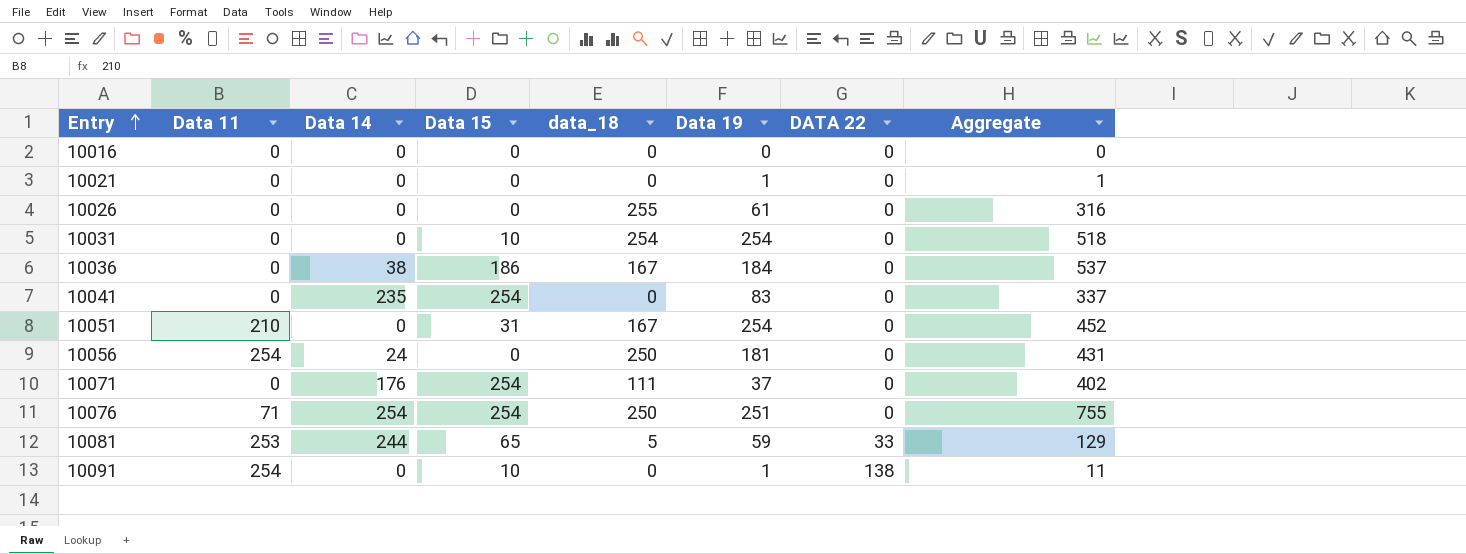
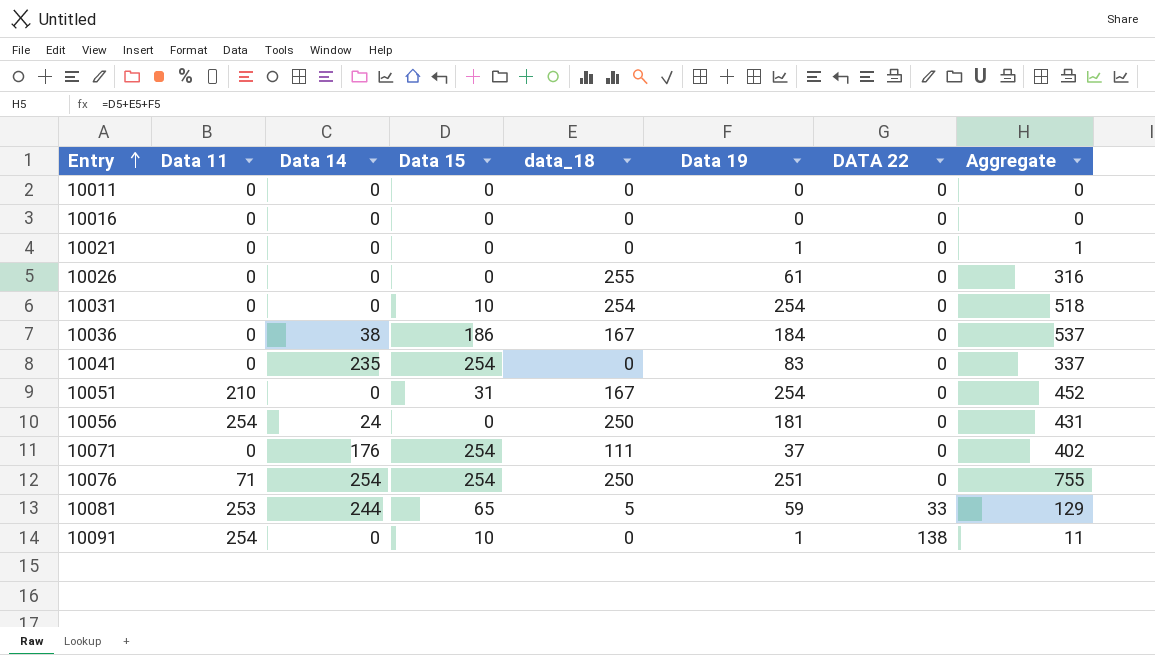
row 10011: none -> 0 | 0 | 0 | 0 | 0 | 0 | 0

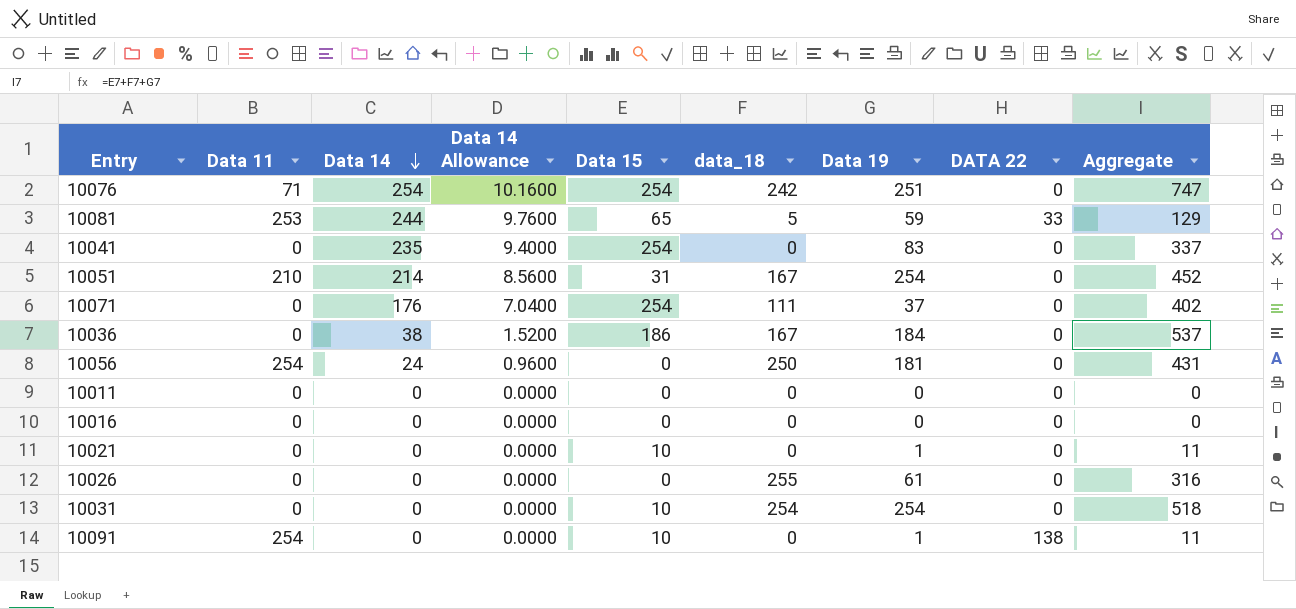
row order: Entry ascending -> Data 14 descending
column Data 14 Allowance | formula: none -> [Data 14] * 0.04
10076 | data_18: 250 -> 242
10076 | Aggregate: 755 -> 747
10051 | Data 14: 0 -> 214
10021 | Data 15: 0 -> 10
10021 | Aggregate: 1 -> 11

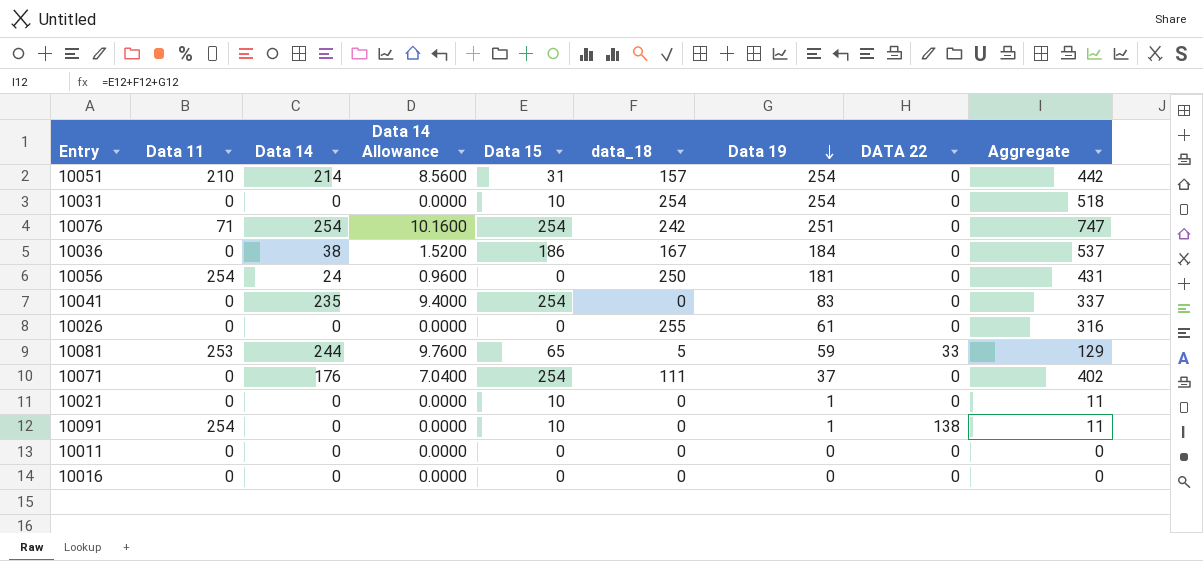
row order: Data 14 descending -> Data 19 descending
10051 | data_18: 167 -> 157
10051 | Aggregate: 452 -> 442

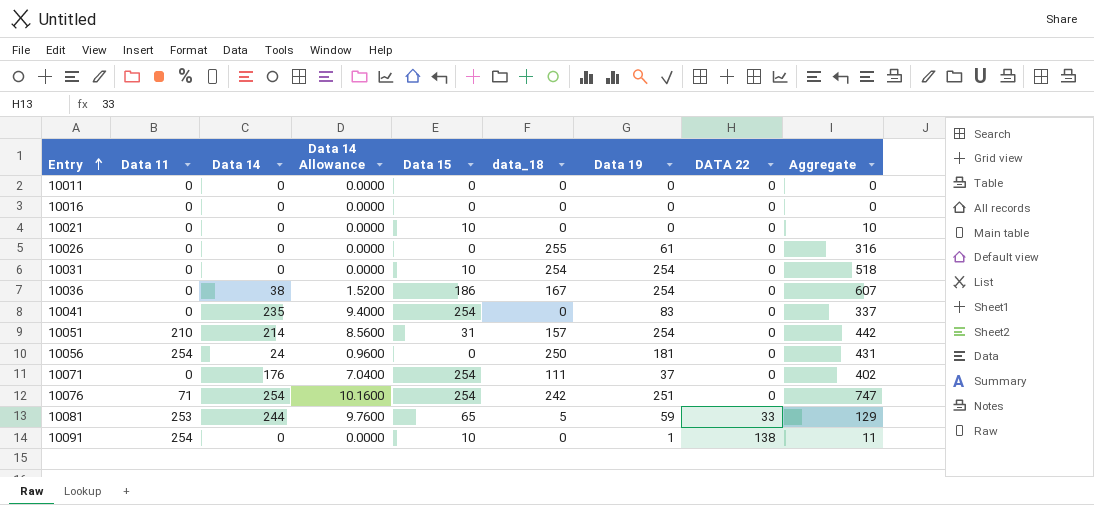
row order: Data 19 descending -> Entry ascending
10021 | Data 19: 1 -> 0
10021 | Aggregate: 11 -> 10
10036 | Data 19: 184 -> 254
10036 | Aggregate: 537 -> 607

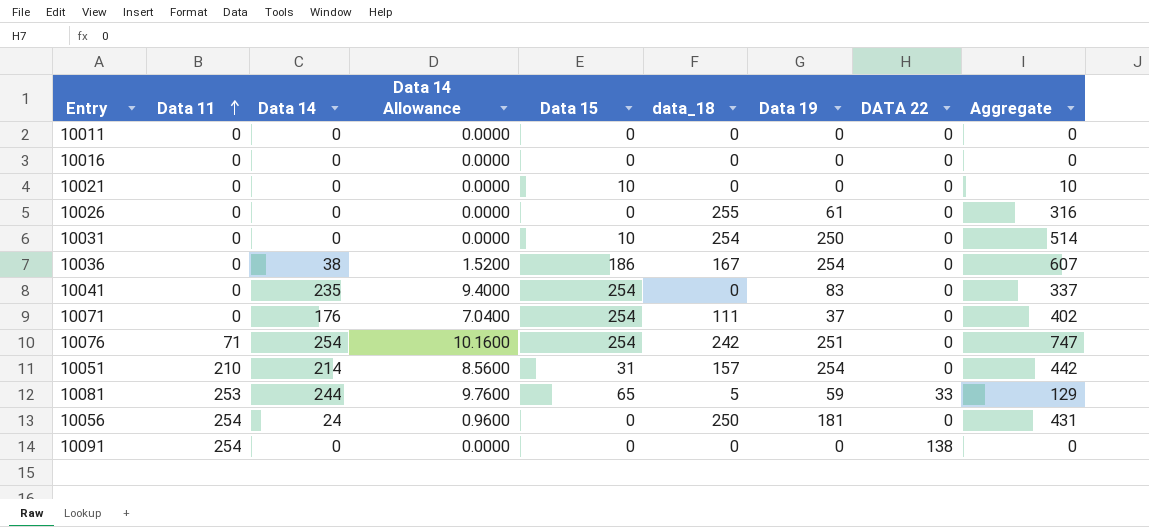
row order: Entry ascending -> Data 11 ascending
10031 | Data 19: 254 -> 250
10031 | Aggregate: 518 -> 514
10091 | Data 15: 10 -> 0
10091 | Data 19: 1 -> 0
10091 | Aggregate: 11 -> 0

